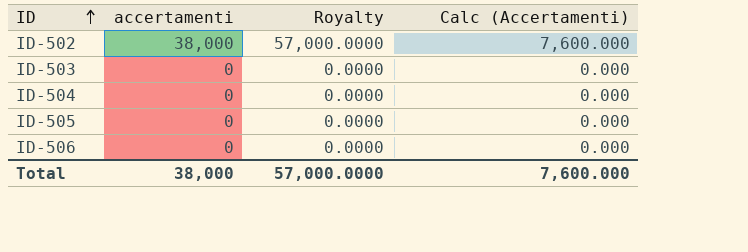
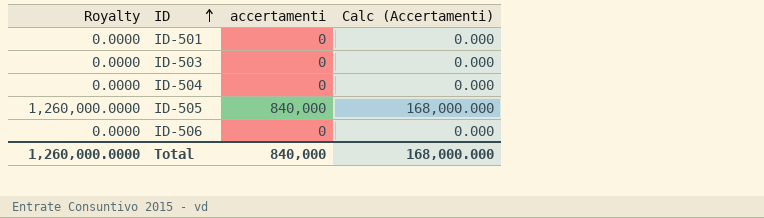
column Royalty | position: 3 -> 1
row ID-502: 38,000 | 57,000.0000 | 7,600.000 -> none
row ID-501: none -> 0.0000 | 0 | 0.000
ID-505 | Royalty: 0.0000 -> 1,260,000.0000
ID-505 | accertamenti: 0 -> 840,000
ID-505 | Calc (Accertamenti): 0.000 -> 168,000.000
Total | Royalty: 57,000.0000 -> 1,260,000.0000
Total | accertamenti: 38,000 -> 840,000
Total | Calc (Accertamenti): 7,600.000 -> 168,000.000

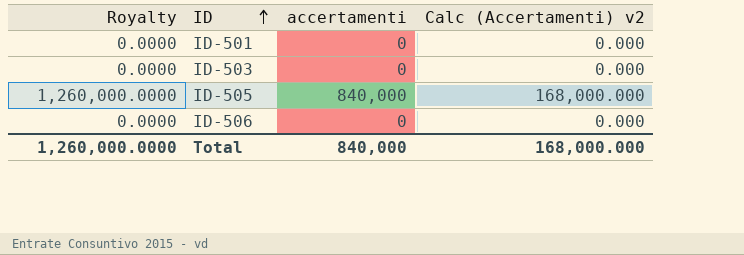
column name: Calc (Accertamenti) -> Calc (Accertamenti) v2
row ID-504: 0.0000 | 0 | 0.000 -> none

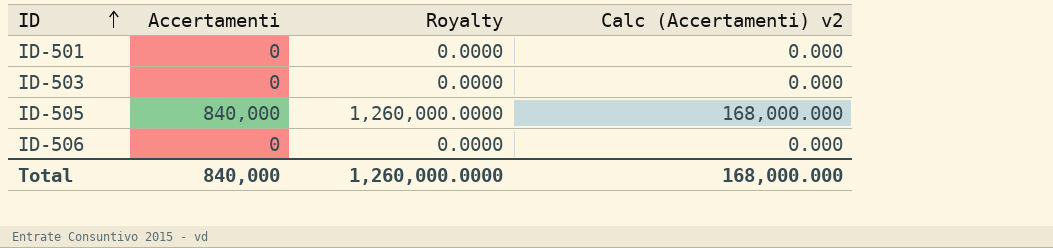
column name: accertamenti -> Accertamenti
column Royalty | position: 1 -> 3

